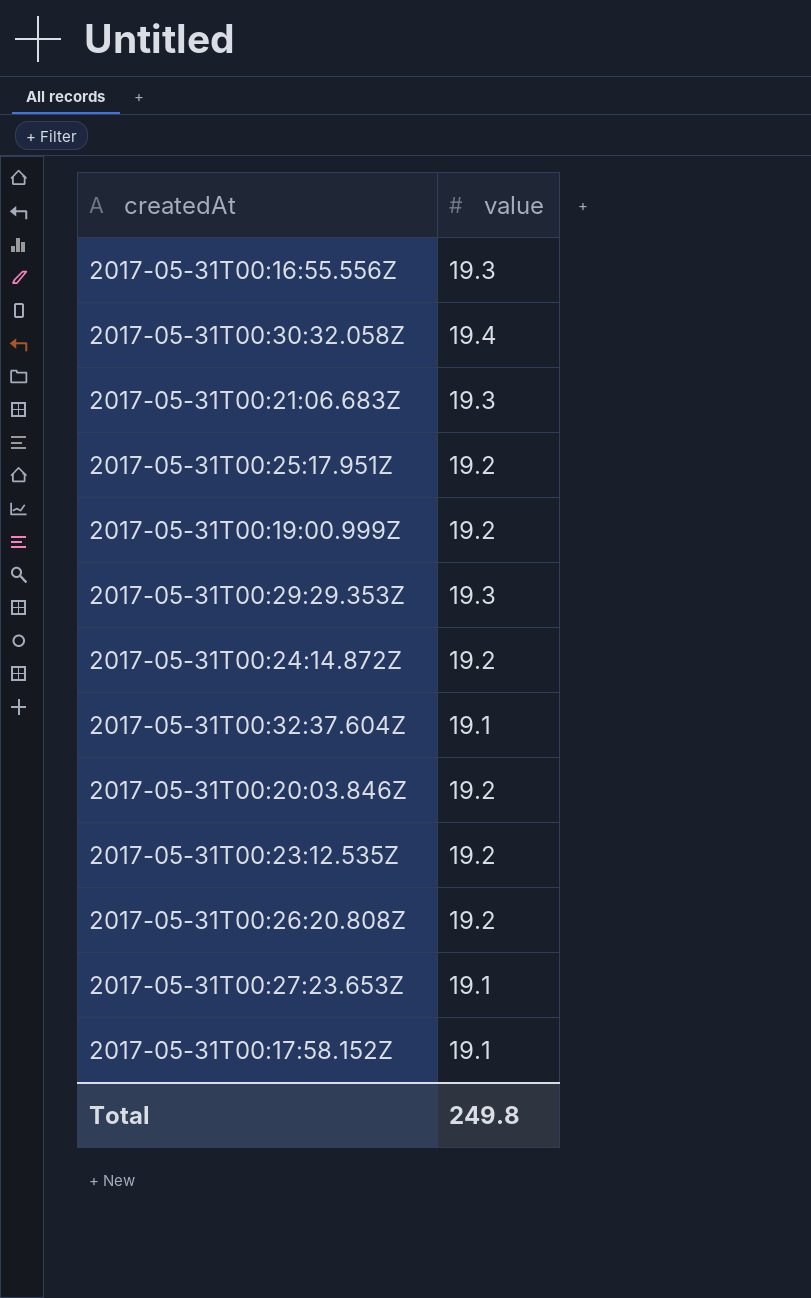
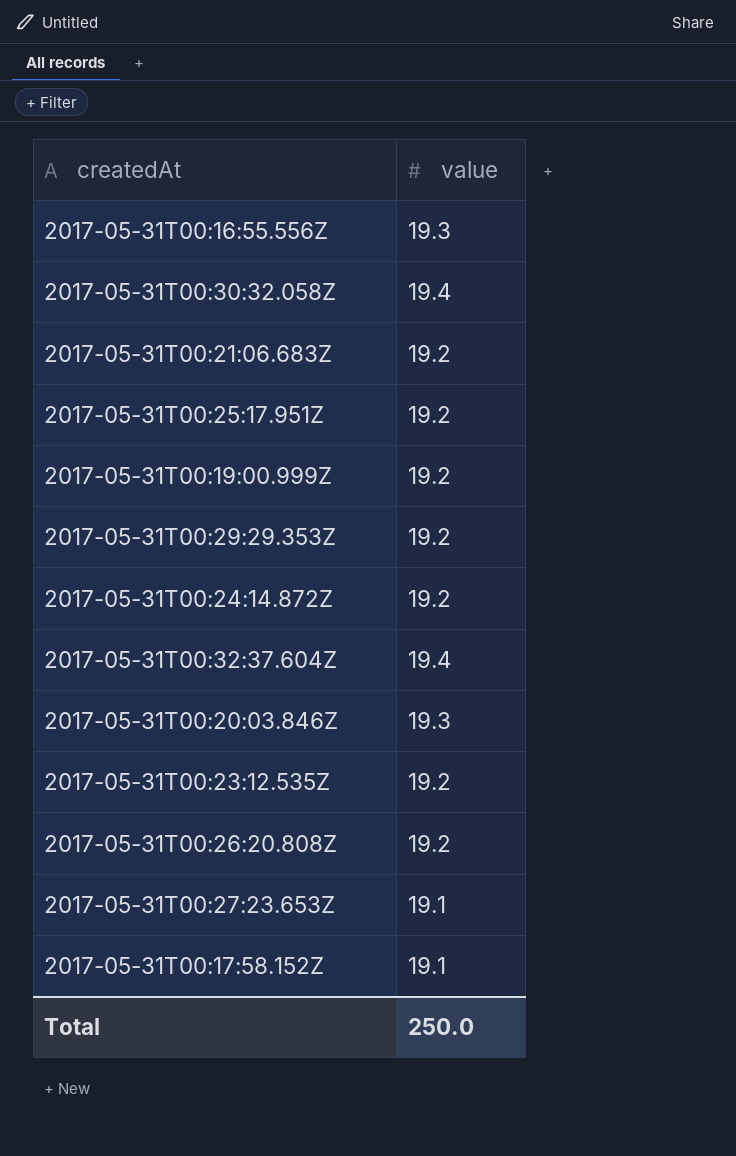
2017-05-31T00:21:06.683Z | value: 19.3 -> 19.2
2017-05-31T00:29:29.353Z | value: 19.3 -> 19.2
2017-05-31T00:32:37.604Z | value: 19.1 -> 19.4
2017-05-31T00:20:03.846Z | value: 19.2 -> 19.3
Total | value: 249.8 -> 250.0

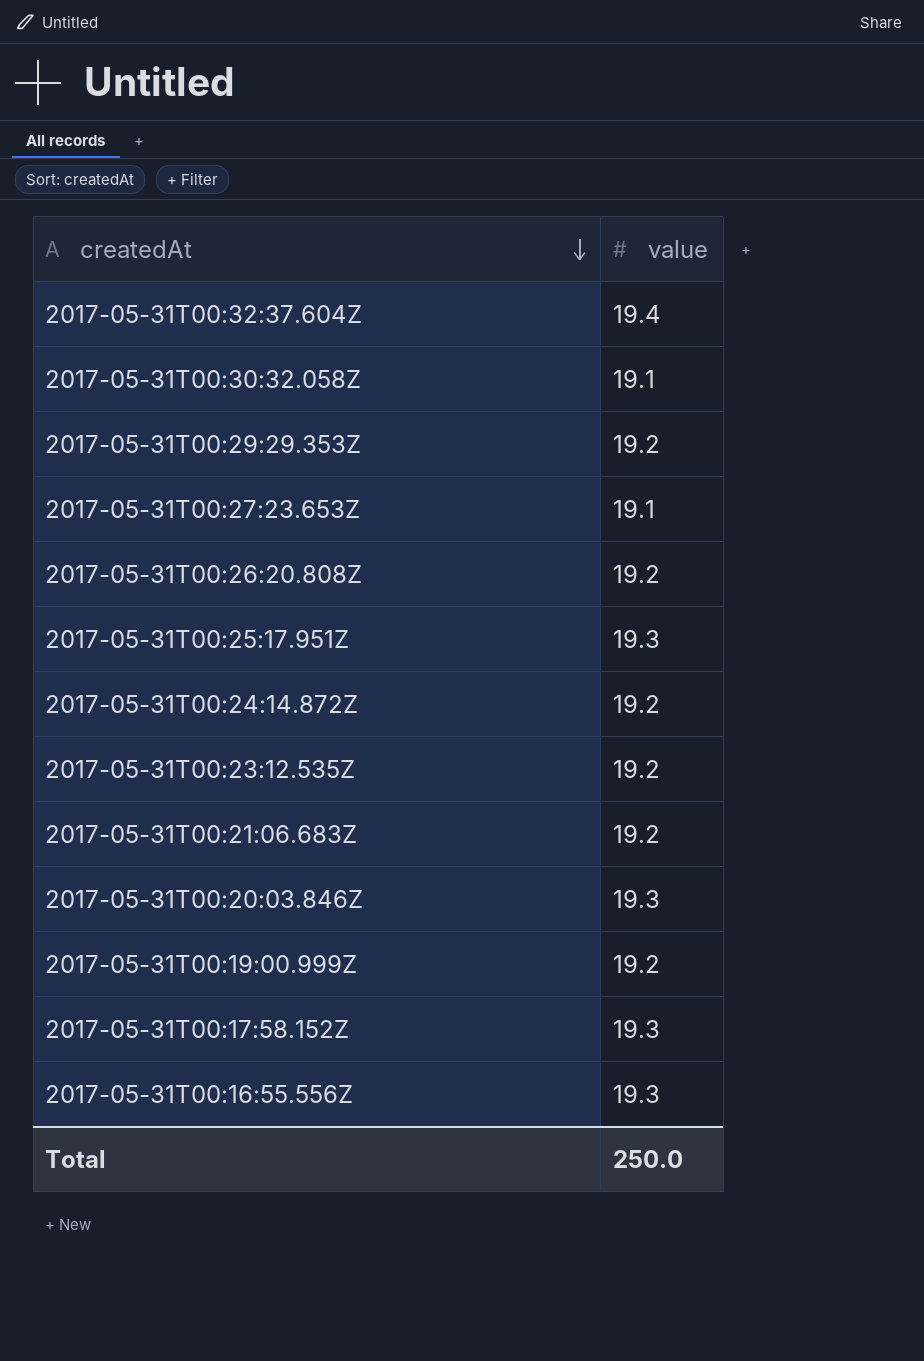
row order: none -> createdAt descending
2017-05-31T00:30:32.058Z | value: 19.4 -> 19.1
2017-05-31T00:25:17.951Z | value: 19.2 -> 19.3
2017-05-31T00:17:58.152Z | value: 19.1 -> 19.3

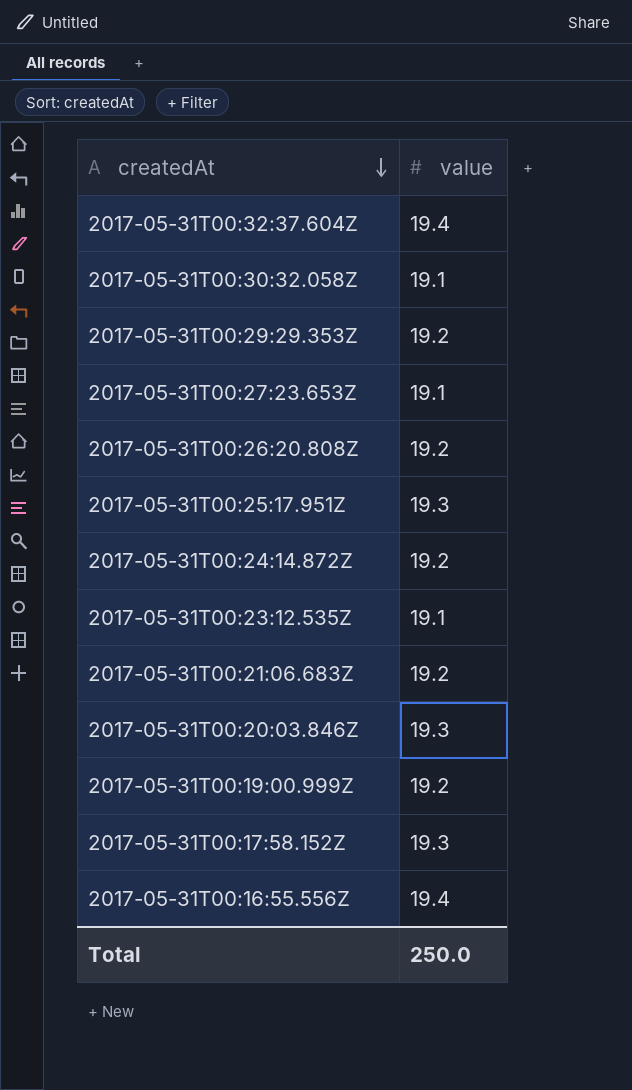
2017-05-31T00:23:12.535Z | value: 19.2 -> 19.1
2017-05-31T00:16:55.556Z | value: 19.3 -> 19.4

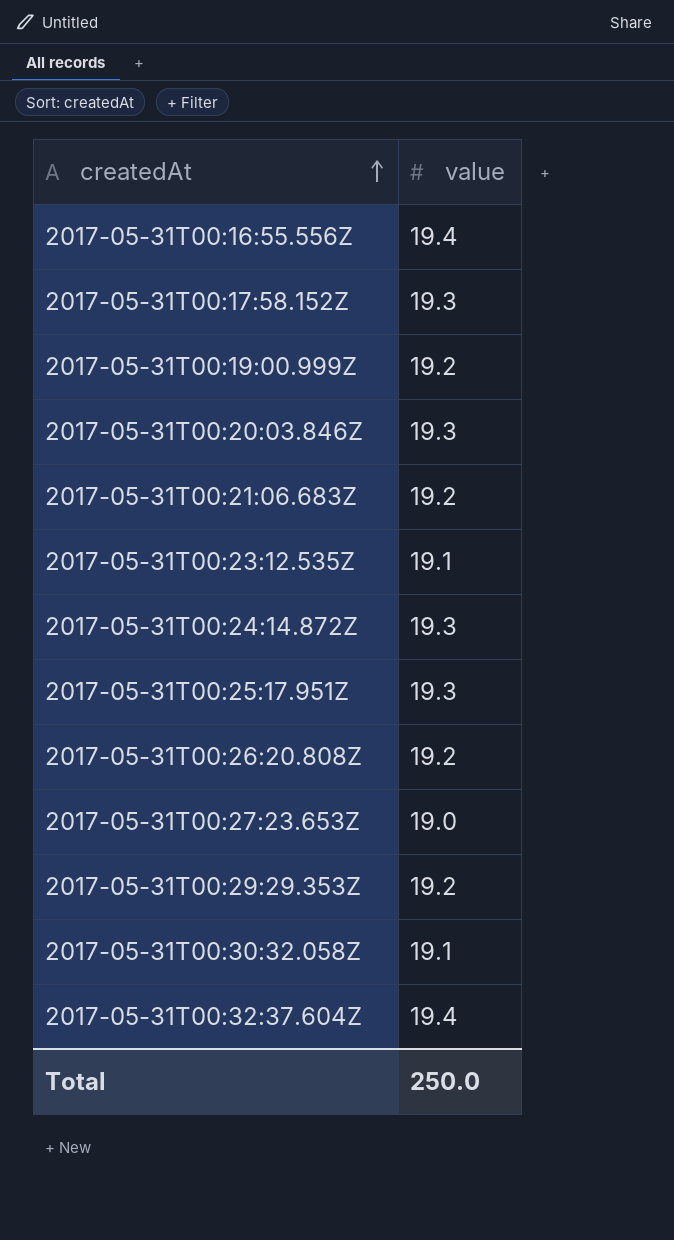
row order: createdAt descending -> createdAt ascending
2017-05-31T00:24:14.872Z | value: 19.2 -> 19.3
2017-05-31T00:27:23.653Z | value: 19.1 -> 19.0

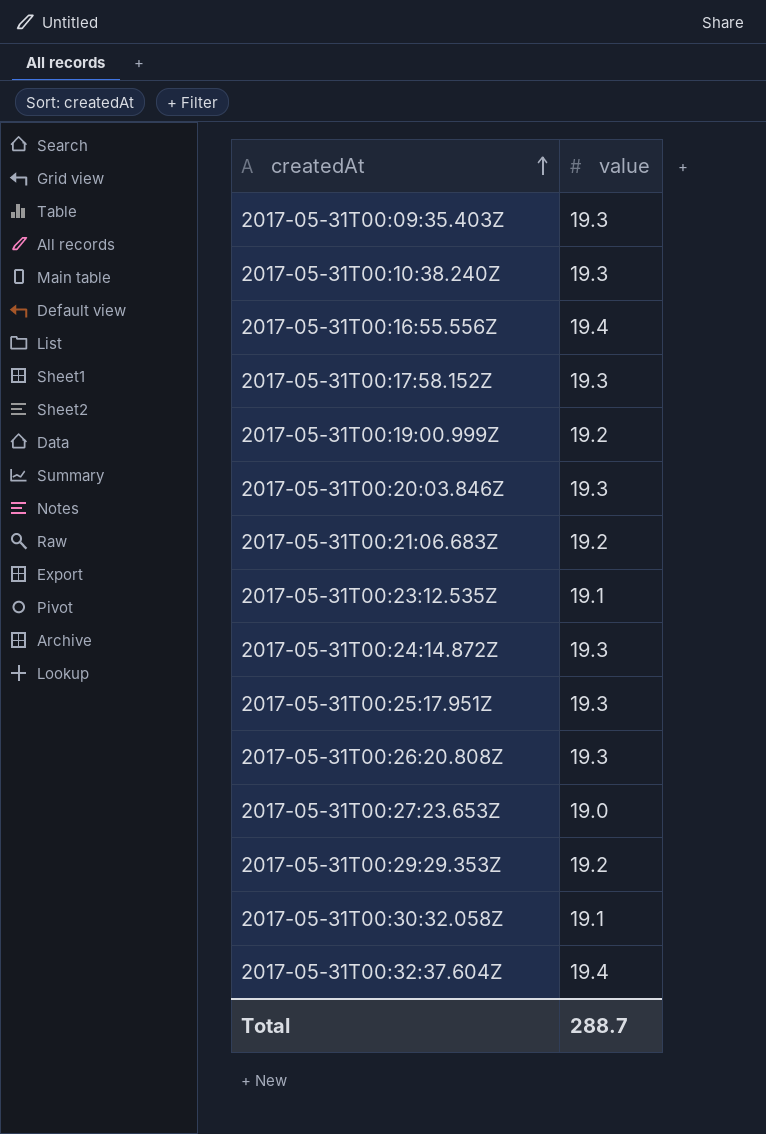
row 2017-05-31T00:09:35.403Z: none -> 19.3
row 2017-05-31T00:10:38.240Z: none -> 19.3
2017-05-31T00:26:20.808Z | value: 19.2 -> 19.3
Total | value: 250.0 -> 288.7

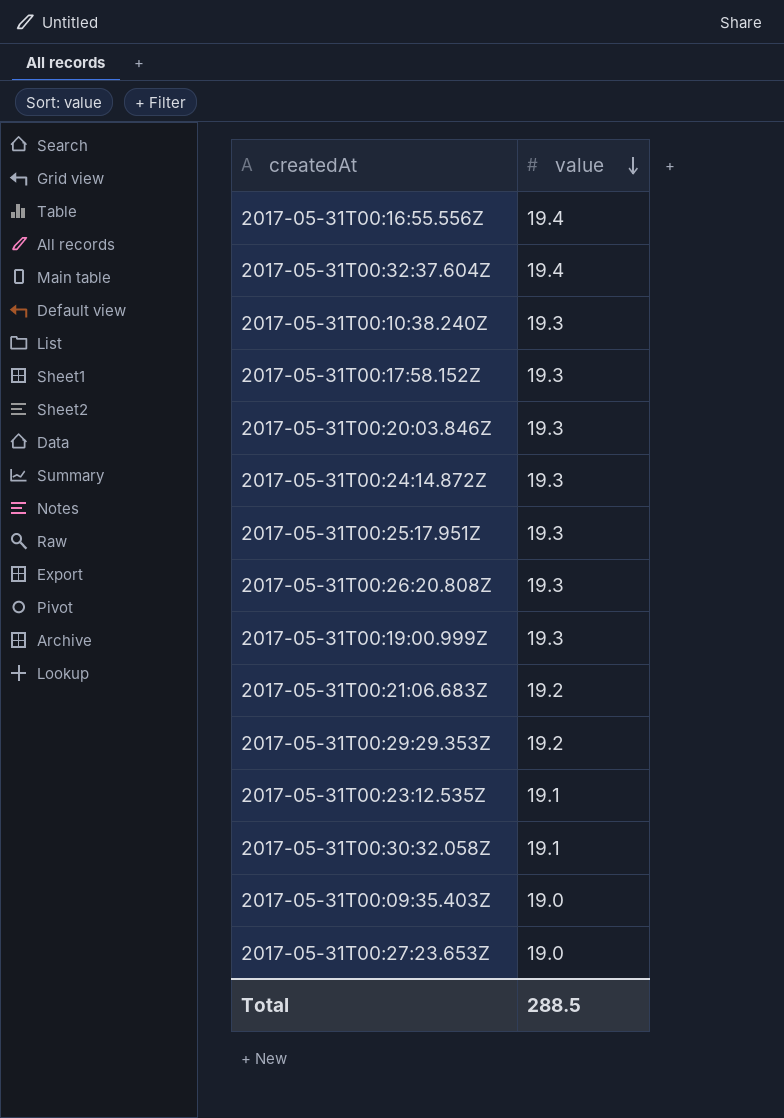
row order: createdAt ascending -> value descending
2017-05-31T00:19:00.999Z | value: 19.2 -> 19.3
2017-05-31T00:09:35.403Z | value: 19.3 -> 19.0
Total | value: 288.7 -> 288.5

